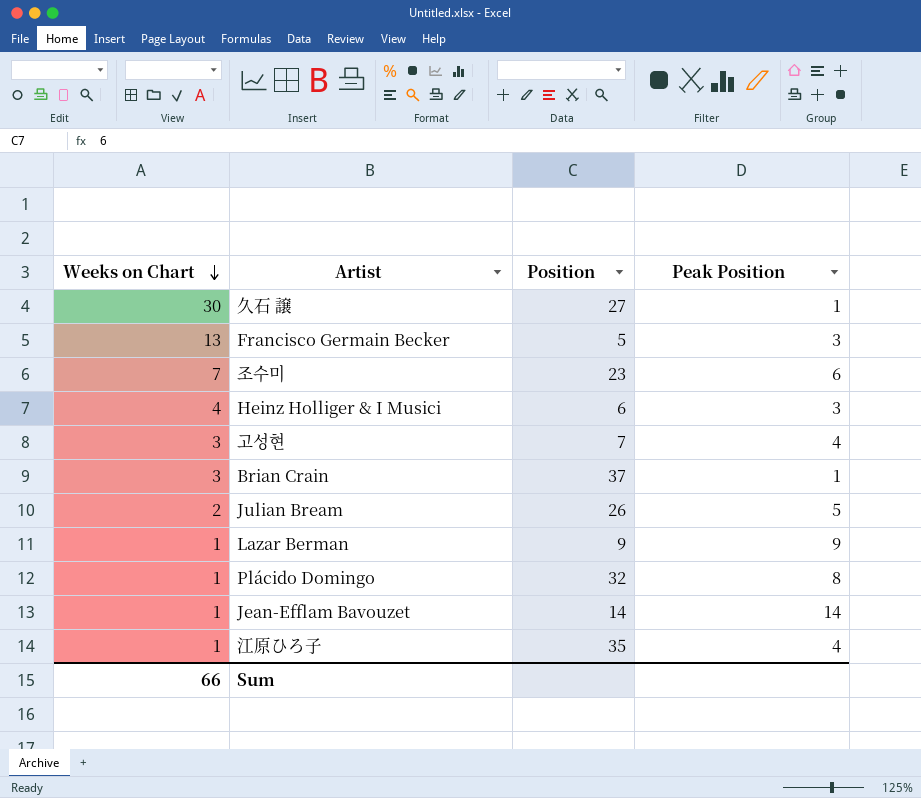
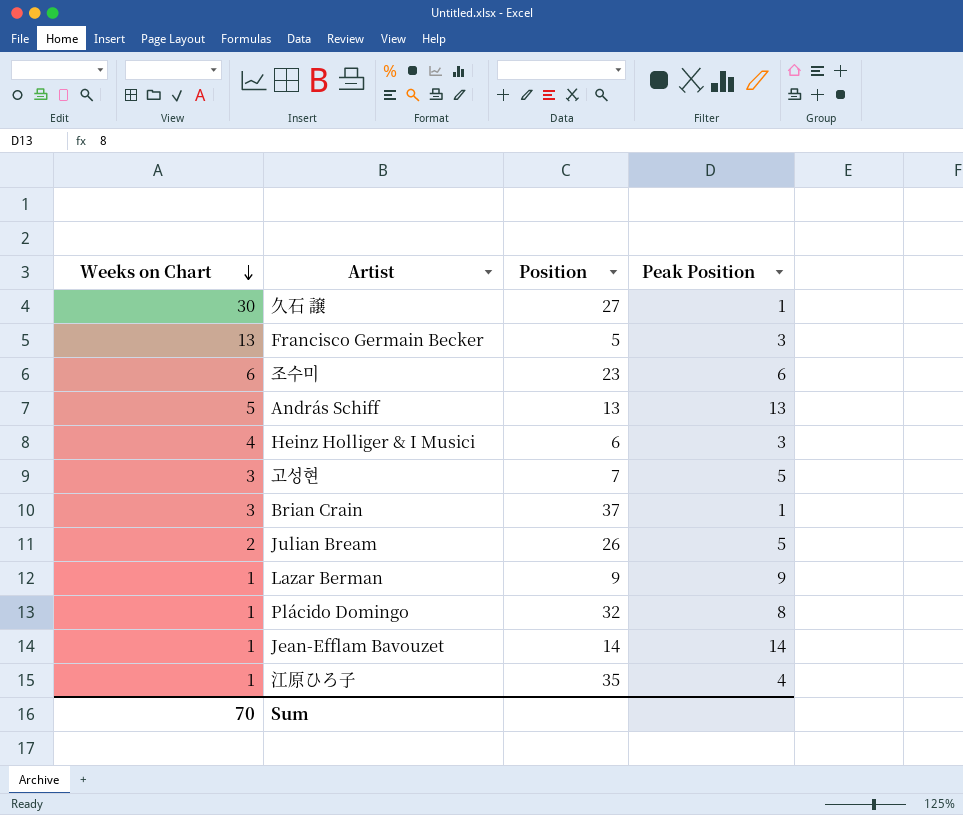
조수미 | Weeks on Chart: 7 -> 6
row András Schiff: none -> 5 | 13 | 13
고성현 | Peak Position: 4 -> 5
Sum | Weeks on Chart: 66 -> 70

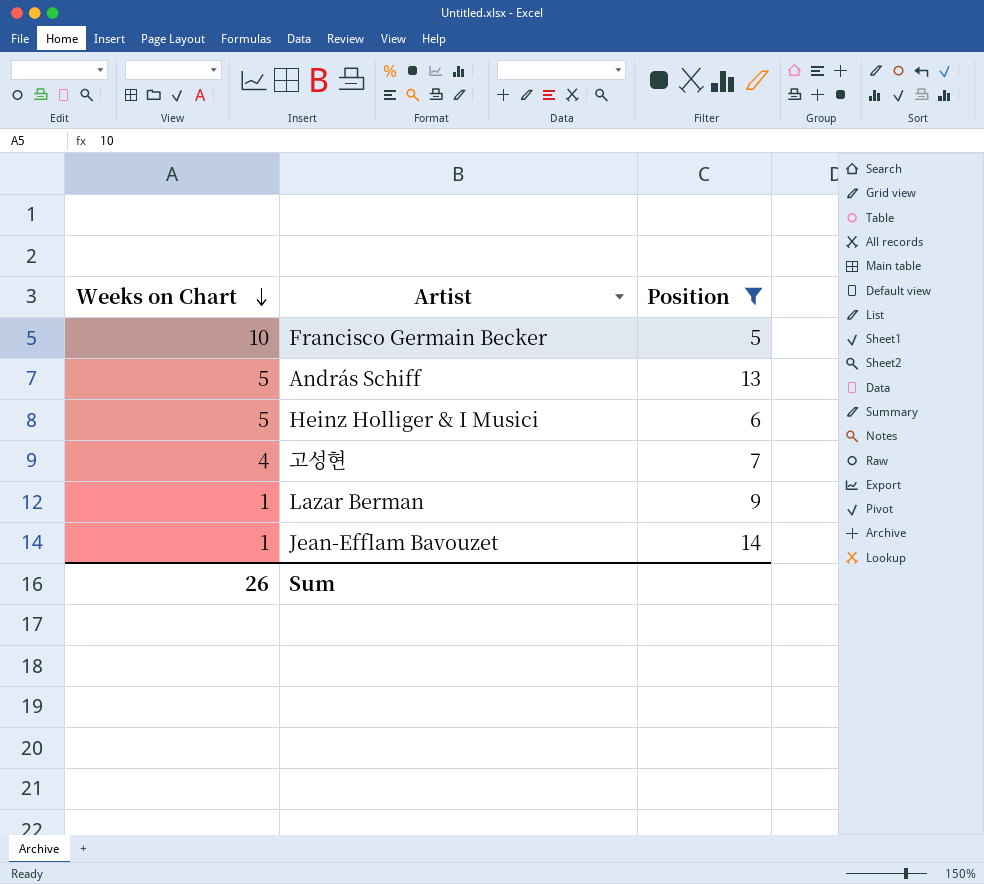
filter: none -> Position <= 14
column Peak Position | position: 4 -> none
Francisco Germain Becker | Weeks on Chart: 13 -> 10
Heinz Holliger & I Musici | Weeks on Chart: 4 -> 5
고성현 | Weeks on Chart: 3 -> 4
Sum | Weeks on Chart: 70 -> 26

